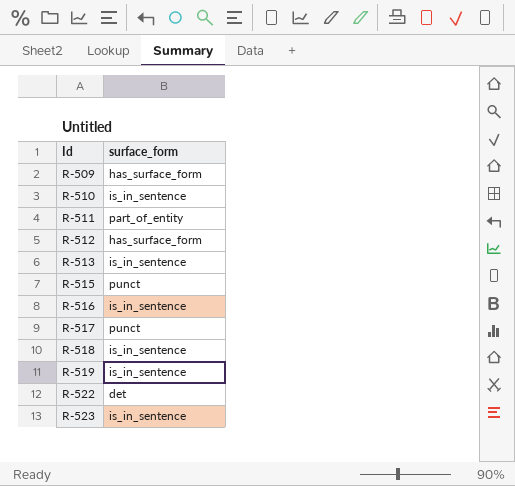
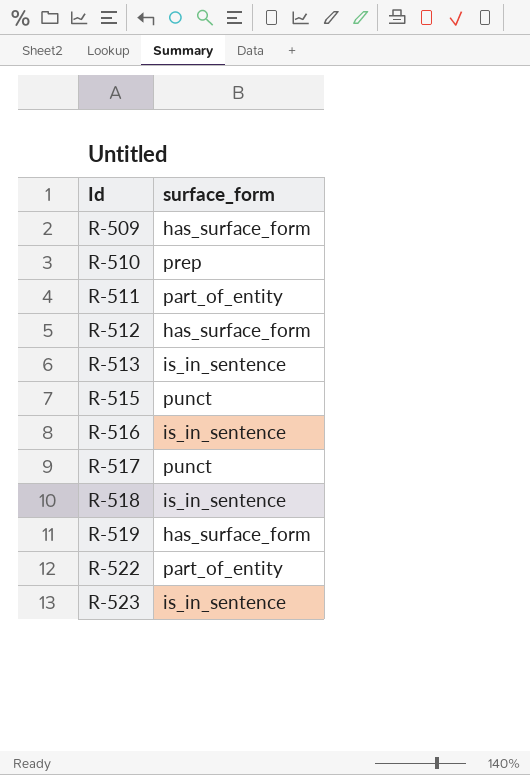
R-510 | surface_form: is_in_sentence -> prep
R-519 | surface_form: is_in_sentence -> has_surface_form
R-522 | surface_form: det -> part_of_entity

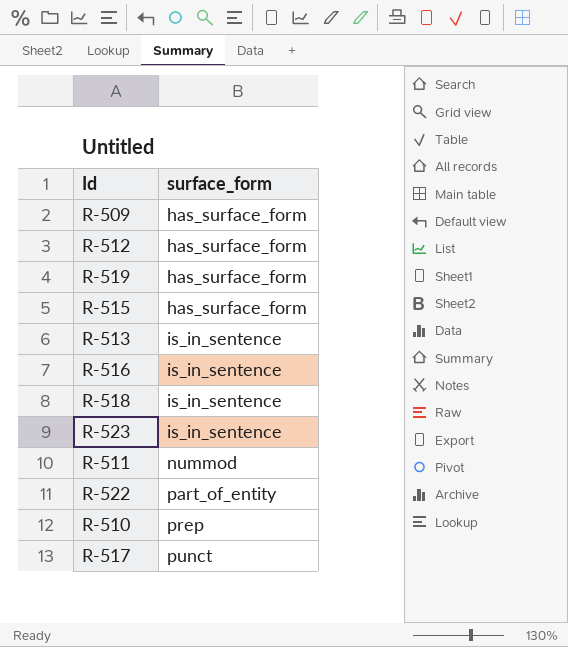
row order: Id ascending -> surface_form ascending
R-515 | surface_form: punct -> has_surface_form
R-511 | surface_form: part_of_entity -> nummod

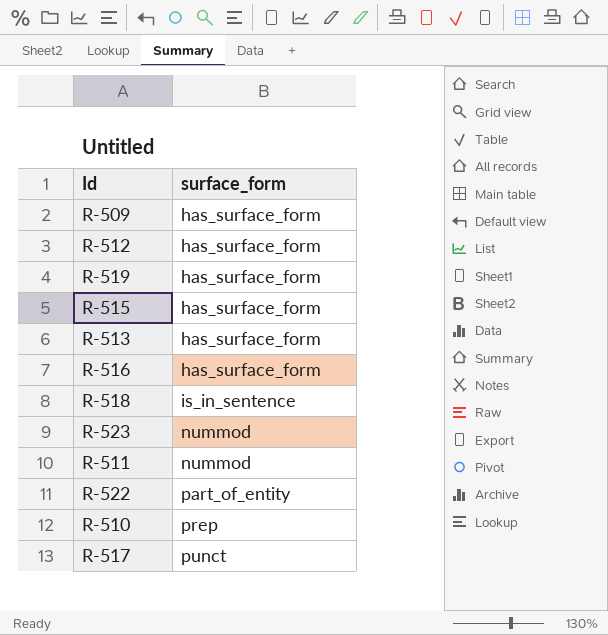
R-513 | surface_form: is_in_sentence -> has_surface_form
R-516 | surface_form: is_in_sentence -> has_surface_form
R-523 | surface_form: is_in_sentence -> nummod

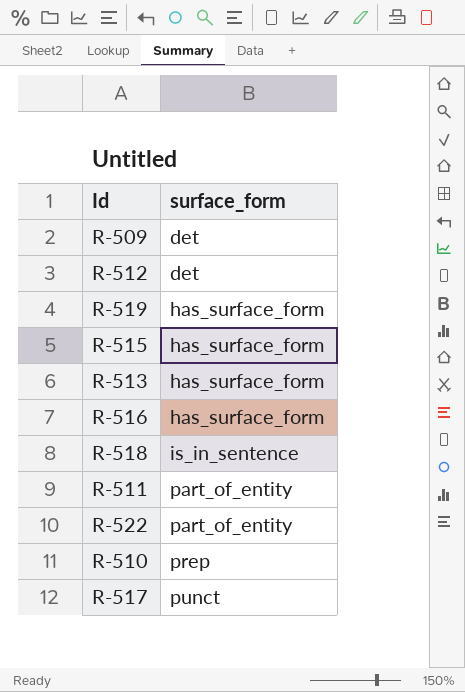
row R-523: nummod -> none
R-509 | surface_form: has_surface_form -> det
R-512 | surface_form: has_surface_form -> det
R-511 | surface_form: nummod -> part_of_entity

